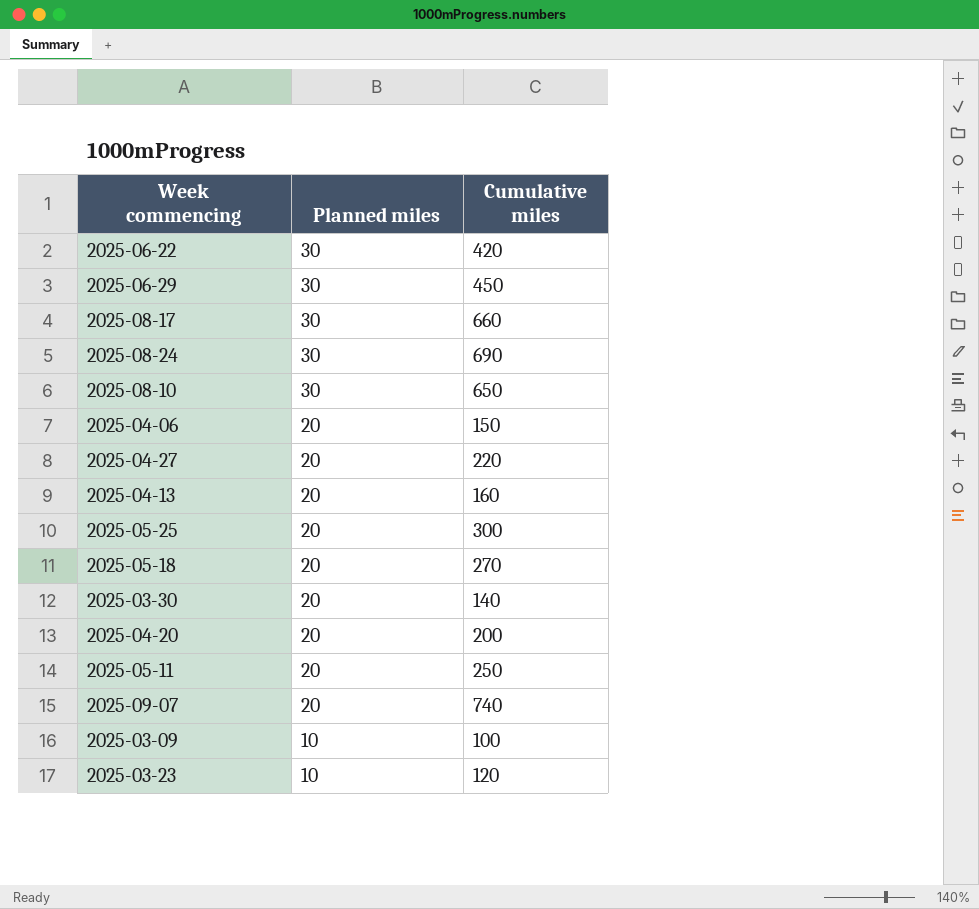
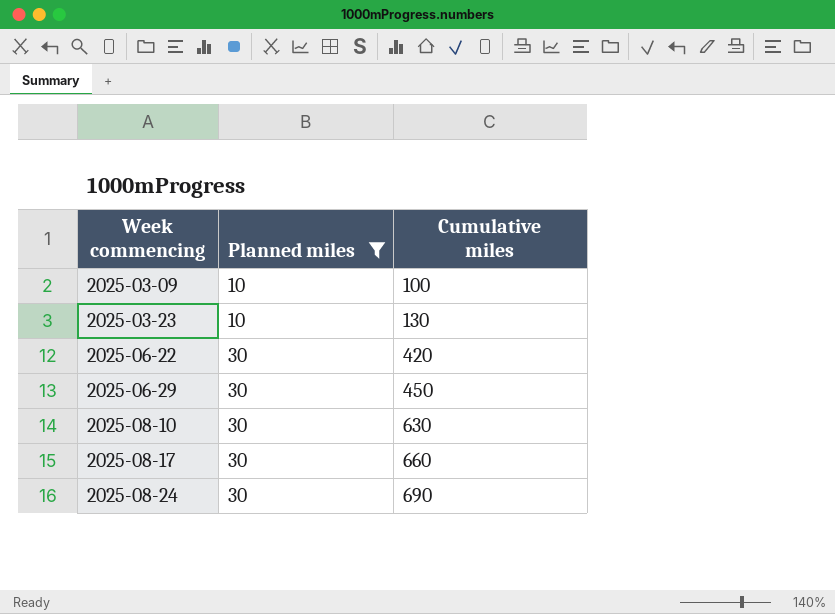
filter: none -> Planned miles != 20
row order: Planned miles descending -> Week commencing ascending
2025-03-23 | Cumulative miles: 120 -> 130
2025-08-10 | Cumulative miles: 650 -> 630

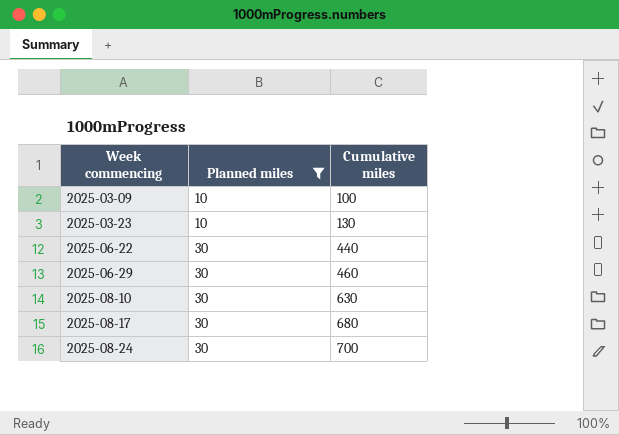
2025-06-22 | Cumulative miles: 420 -> 440
2025-06-29 | Cumulative miles: 450 -> 460
2025-08-17 | Cumulative miles: 660 -> 680
2025-08-24 | Cumulative miles: 690 -> 700

